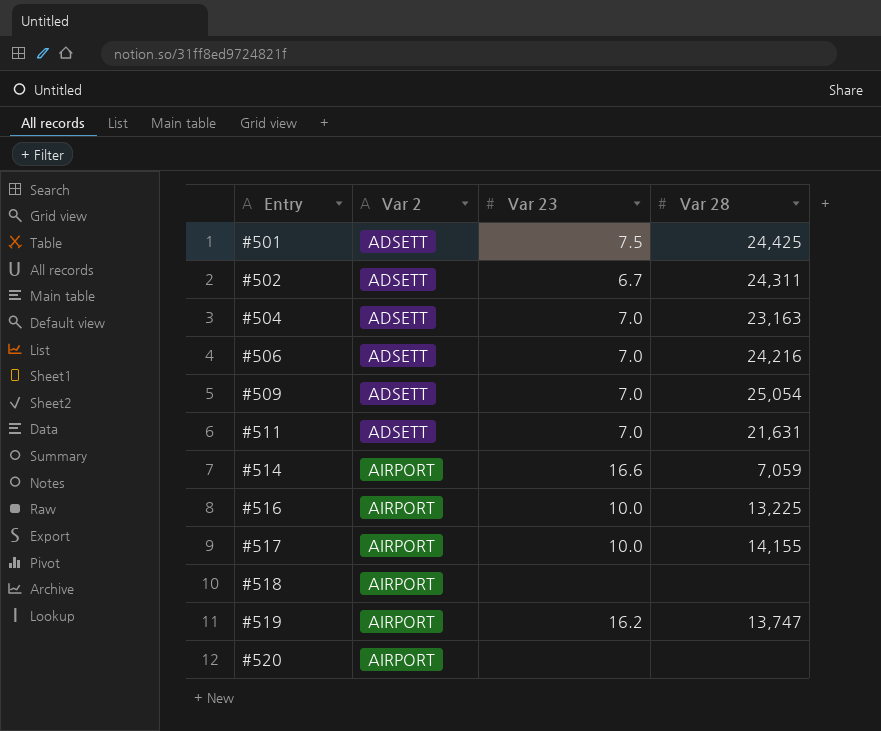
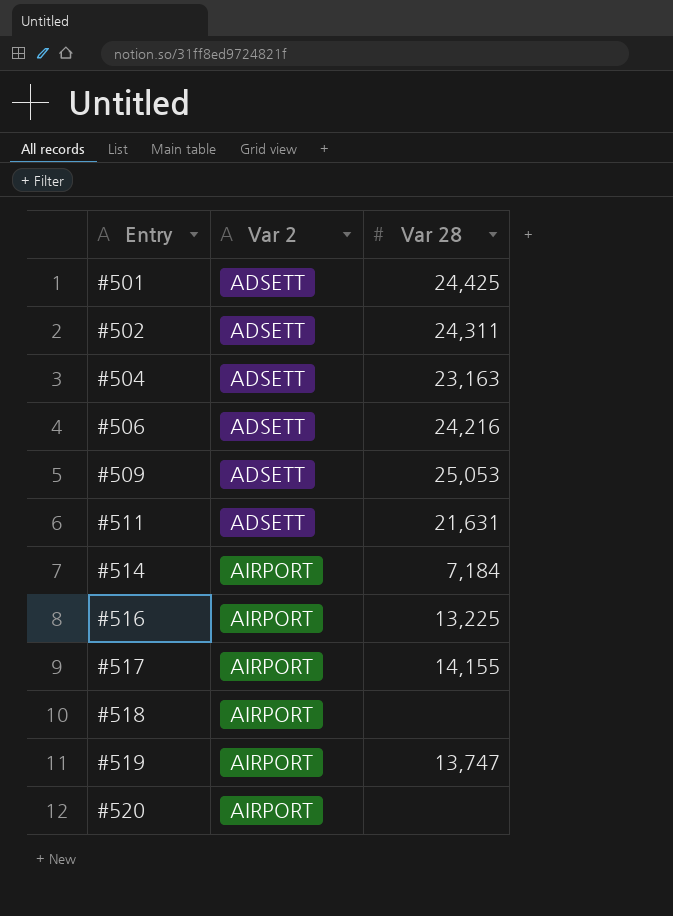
column Var 23 | position: 3 -> none
#509 | Var 28: 25,054 -> 25,053
#514 | Var 28: 7,059 -> 7,184

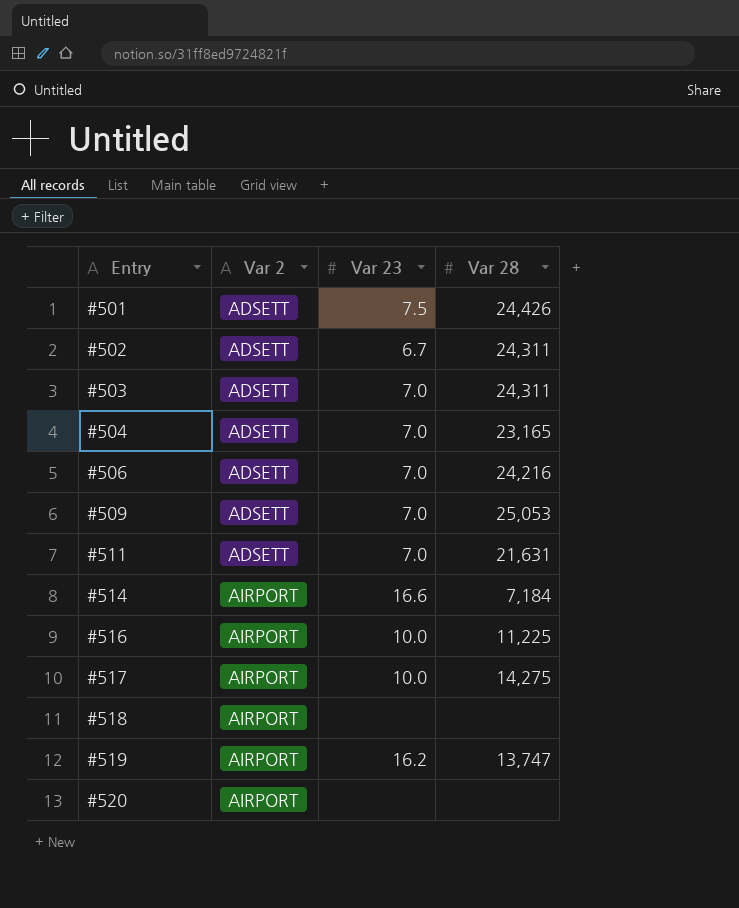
column Var 23 | position: none -> 3
#501 | Var 28: 24,425 -> 24,426
row #503: none -> ADSETT | 7.0 | 24,311
#504 | Var 28: 23,163 -> 23,165
#516 | Var 28: 13,225 -> 11,225
#517 | Var 28: 14,155 -> 14,275

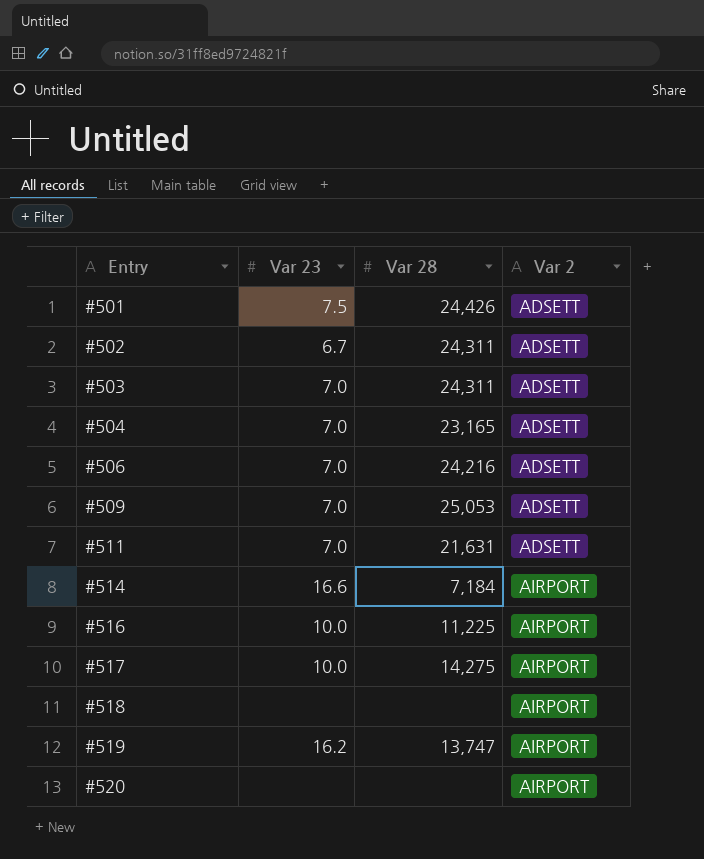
column Var 2 | position: 2 -> 4

